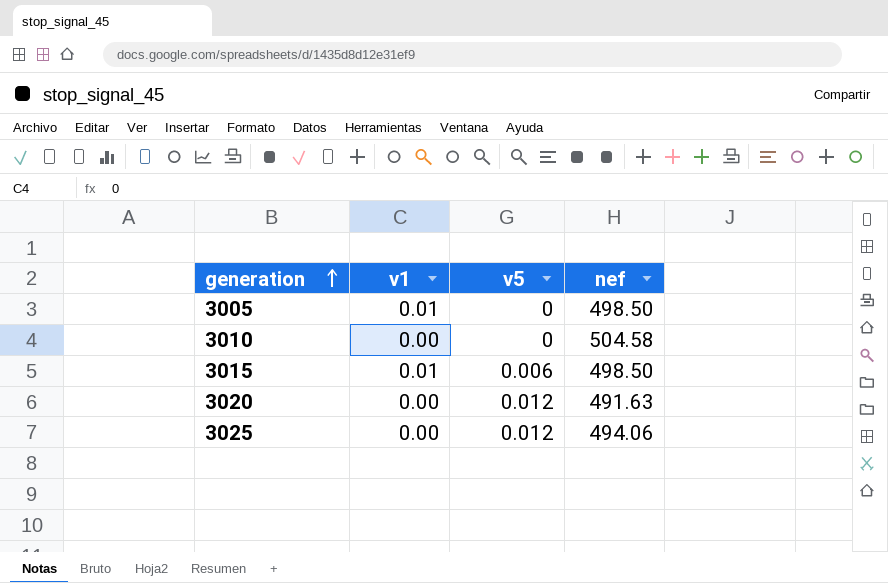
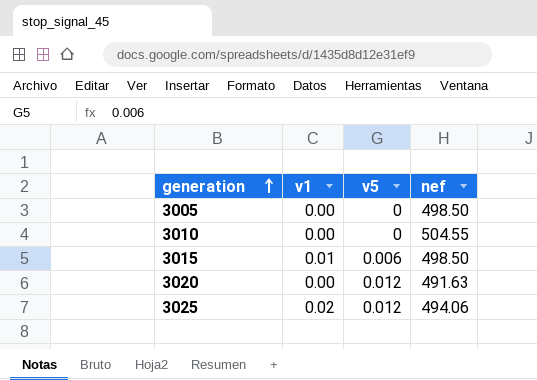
3005 | v1: 0.01 -> 0.00
3010 | nef: 504.58 -> 504.55
3025 | v1: 0.00 -> 0.02

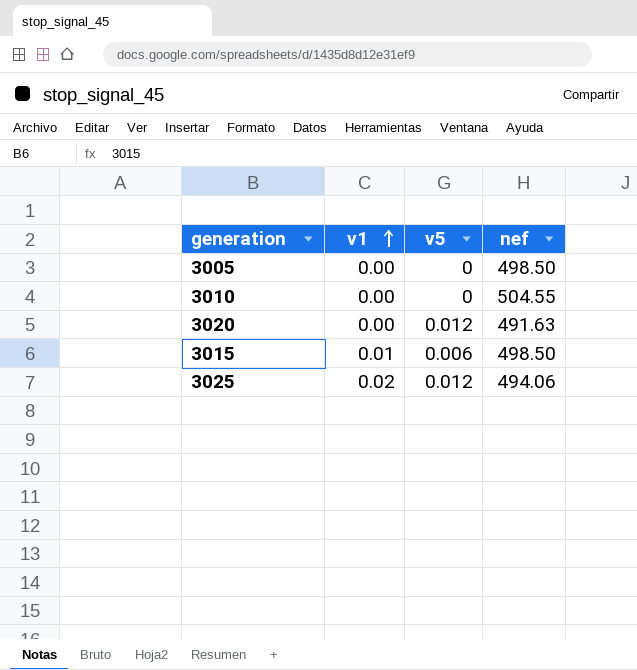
row order: generation ascending -> v1 ascending

